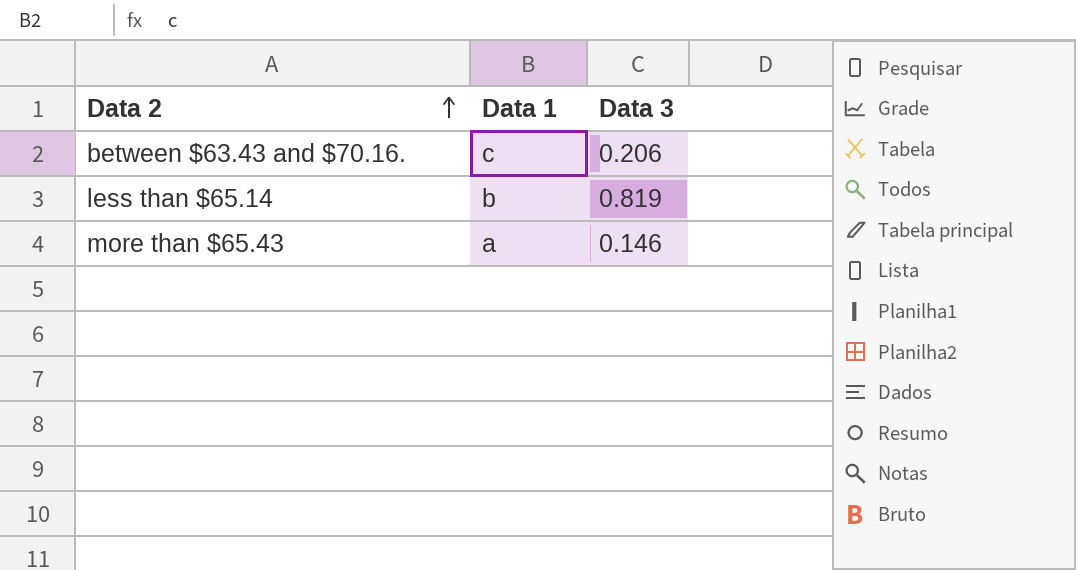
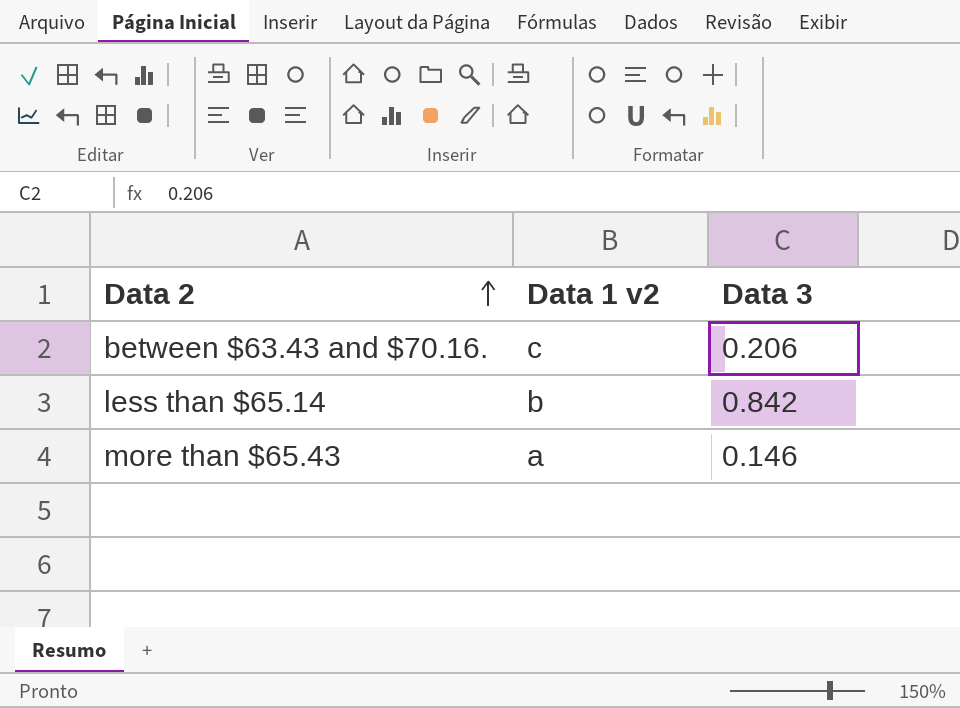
column name: Data 1 -> Data 1 v2
less than $65.14 | Data 3: 0.819 -> 0.842

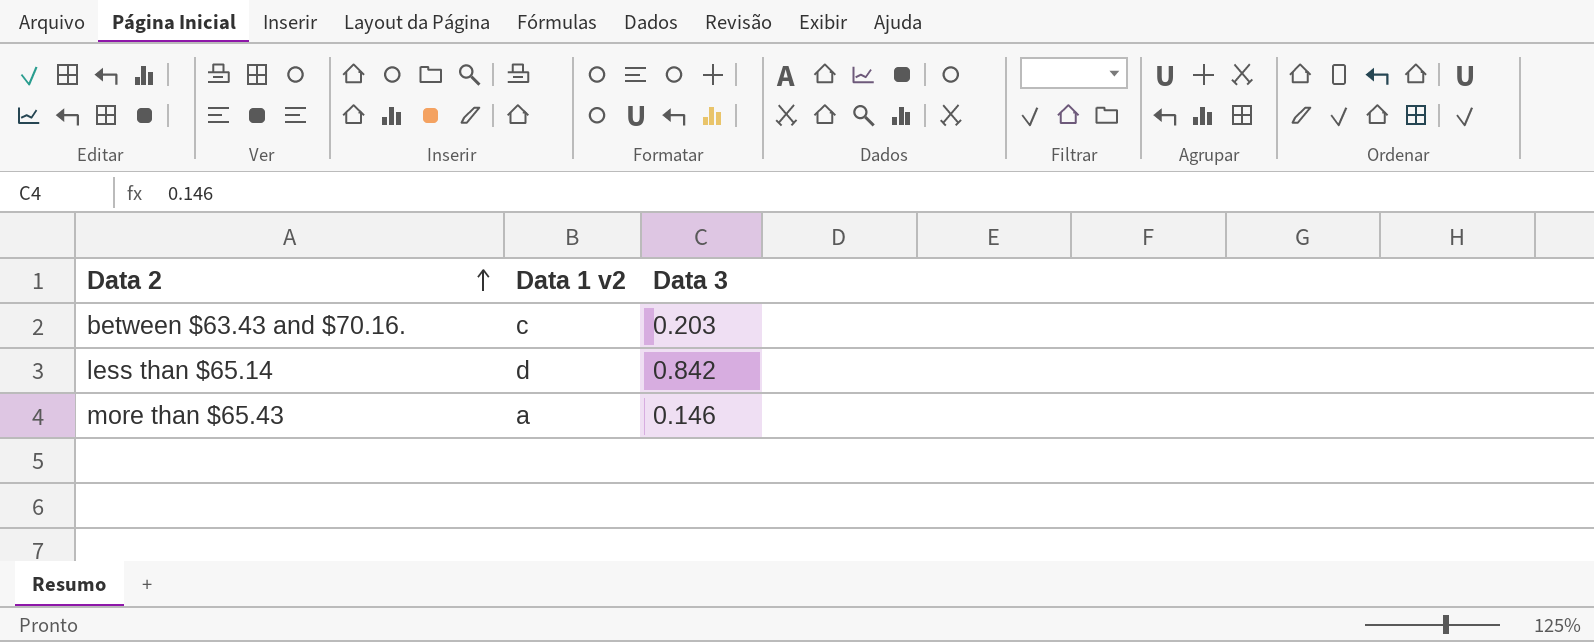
between $63.43 and $70.16. | Data 3: 0.206 -> 0.203
less than $65.14 | Data 1 v2: b -> d

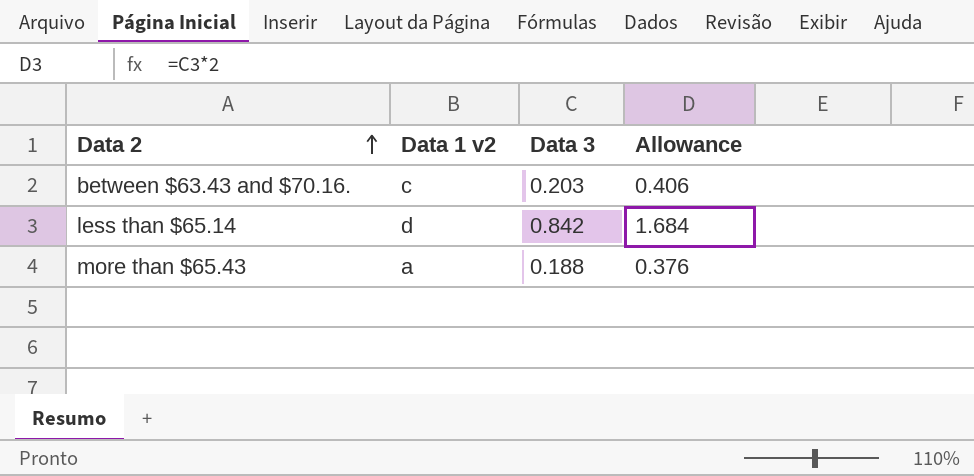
column Allowance | formula: none -> [Data 3] * 2
more than $65.43 | Data 3: 0.146 -> 0.188

